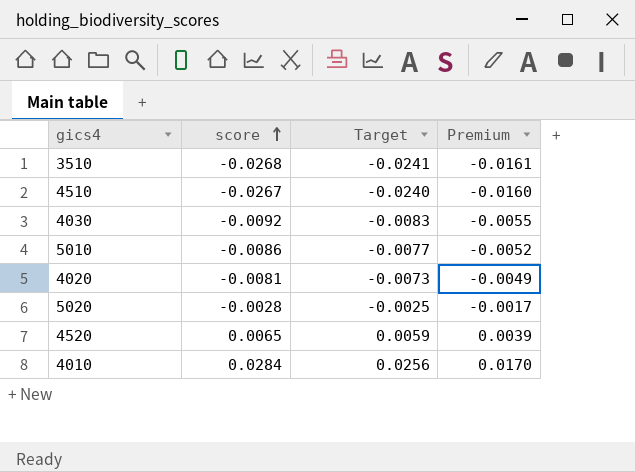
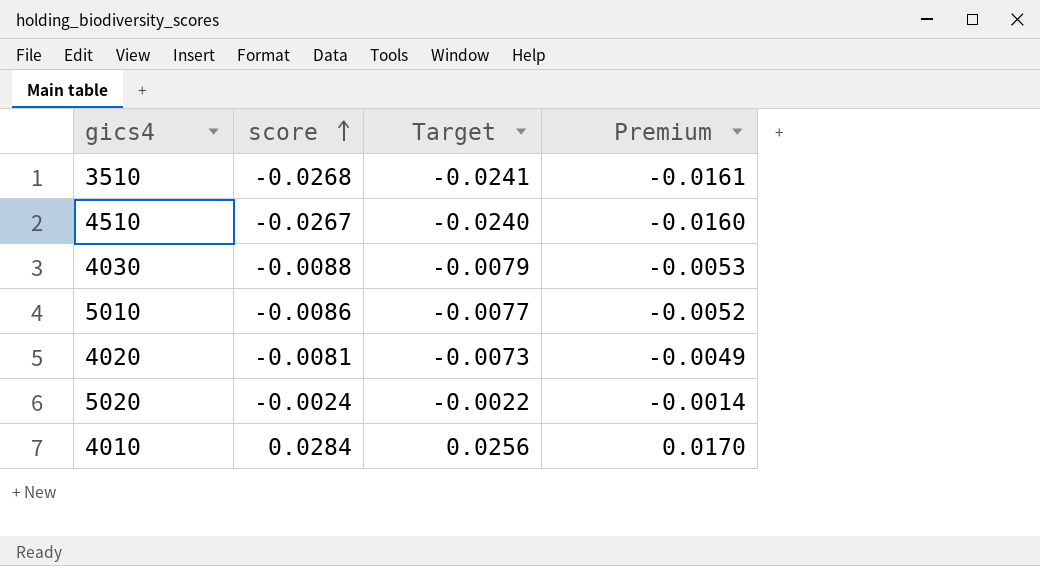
row 4520: 0.0065 | 0.0059 | 0.0039 -> none
4030 | score: -0.0092 -> -0.0088
4030 | Target: -0.0083 -> -0.0079
4030 | Premium: -0.0055 -> -0.0053
5020 | score: -0.0028 -> -0.0024
5020 | Target: -0.0025 -> -0.0022
5020 | Premium: -0.0017 -> -0.0014

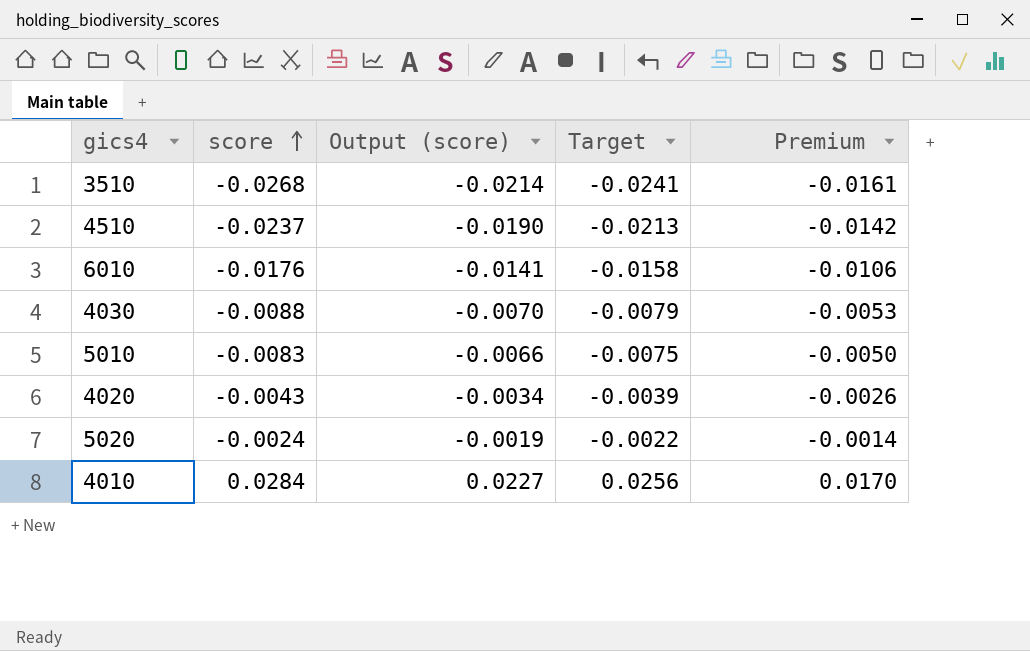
column Output (score) | formula: none -> [score] * 0.8
4510 | score: -0.0267 -> -0.0237
4510 | Target: -0.0240 -> -0.0213
4510 | Premium: -0.0160 -> -0.0142
row 6010: none -> -0.0176 | -0.0141 | -0.0158 | -0.0106
5010 | score: -0.0086 -> -0.0083
5010 | Target: -0.0077 -> -0.0075
5010 | Premium: -0.0052 -> -0.0050
4020 | score: -0.0081 -> -0.0043
4020 | Target: -0.0073 -> -0.0039
4020 | Premium: -0.0049 -> -0.0026

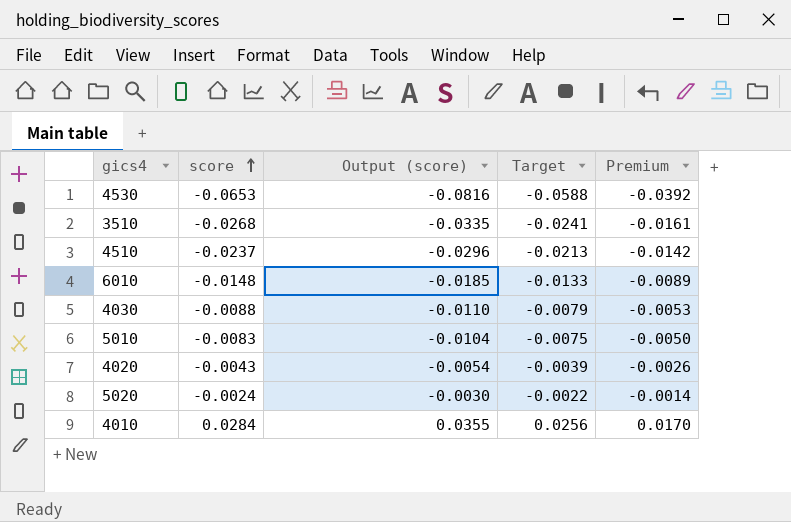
column Output (score) | formula: [score] * 0.8 -> [score] * 1.25
row 4530: none -> -0.0653 | -0.0816 | -0.0588 | -0.0392
6010 | score: -0.0176 -> -0.0148
6010 | Target: -0.0158 -> -0.0133
6010 | Premium: -0.0106 -> -0.0089

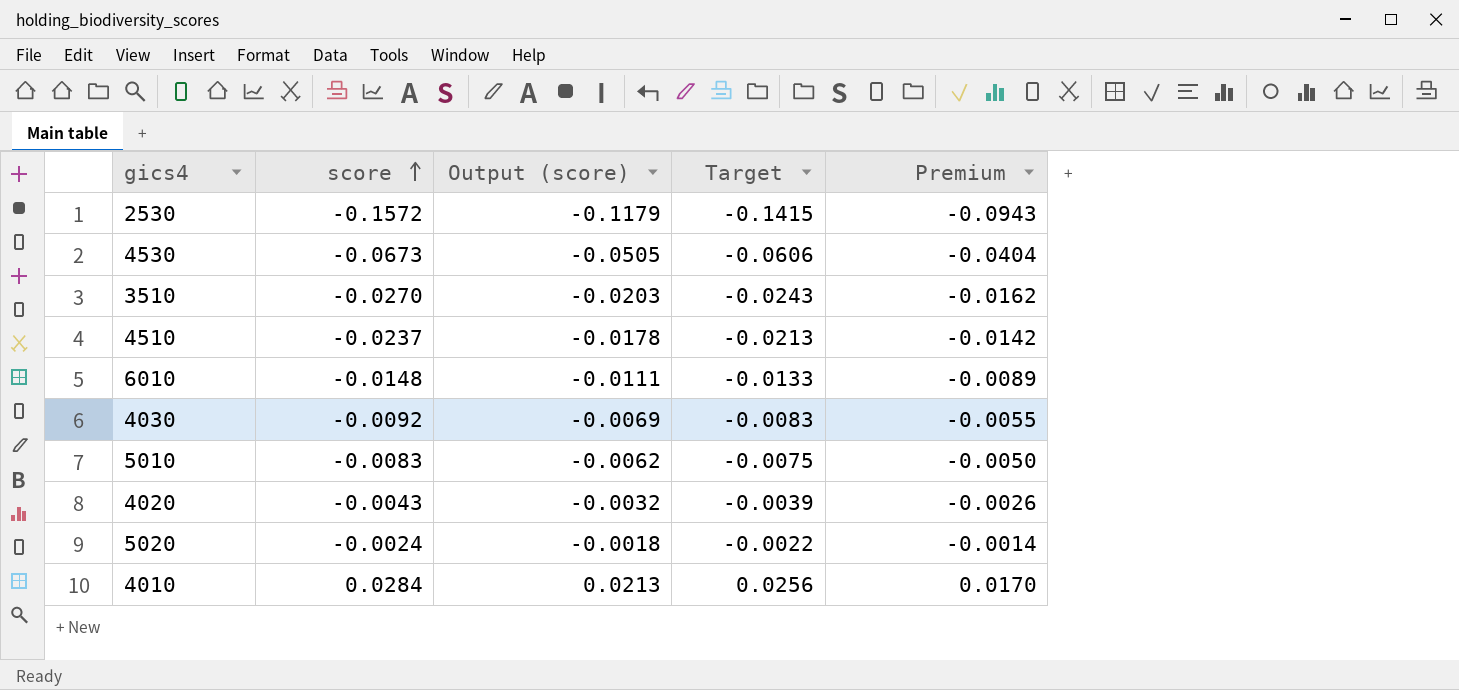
column Output (score) | formula: [score] * 1.25 -> [score] * 0.75
row 2530: none -> -0.1572 | -0.1179 | -0.1415 | -0.0943
4530 | score: -0.0653 -> -0.0673
4530 | Target: -0.0588 -> -0.0606
4530 | Premium: -0.0392 -> -0.0404
3510 | score: -0.0268 -> -0.0270
3510 | Target: -0.0241 -> -0.0243
3510 | Premium: -0.0161 -> -0.0162
4030 | score: -0.0088 -> -0.0092
4030 | Target: -0.0079 -> -0.0083
4030 | Premium: -0.0053 -> -0.0055

